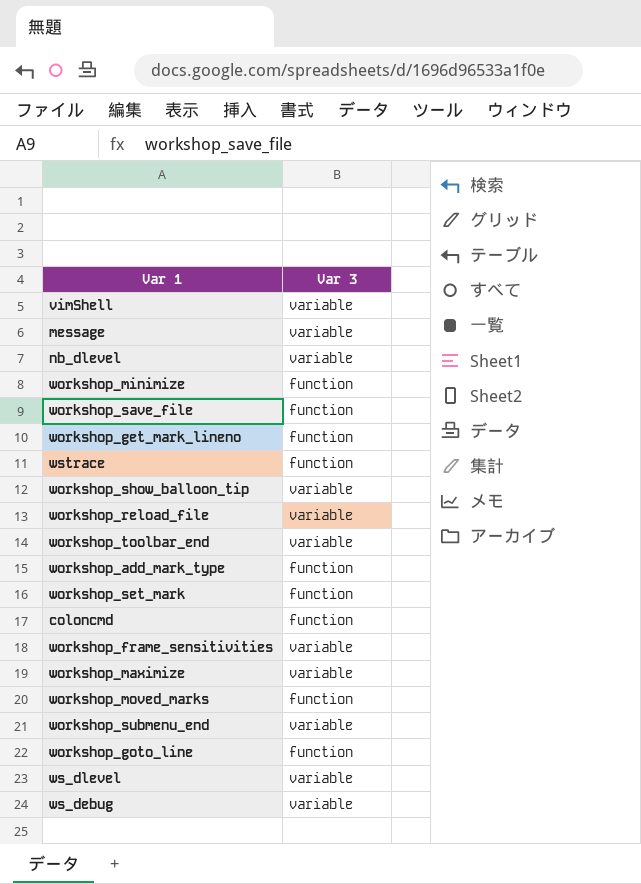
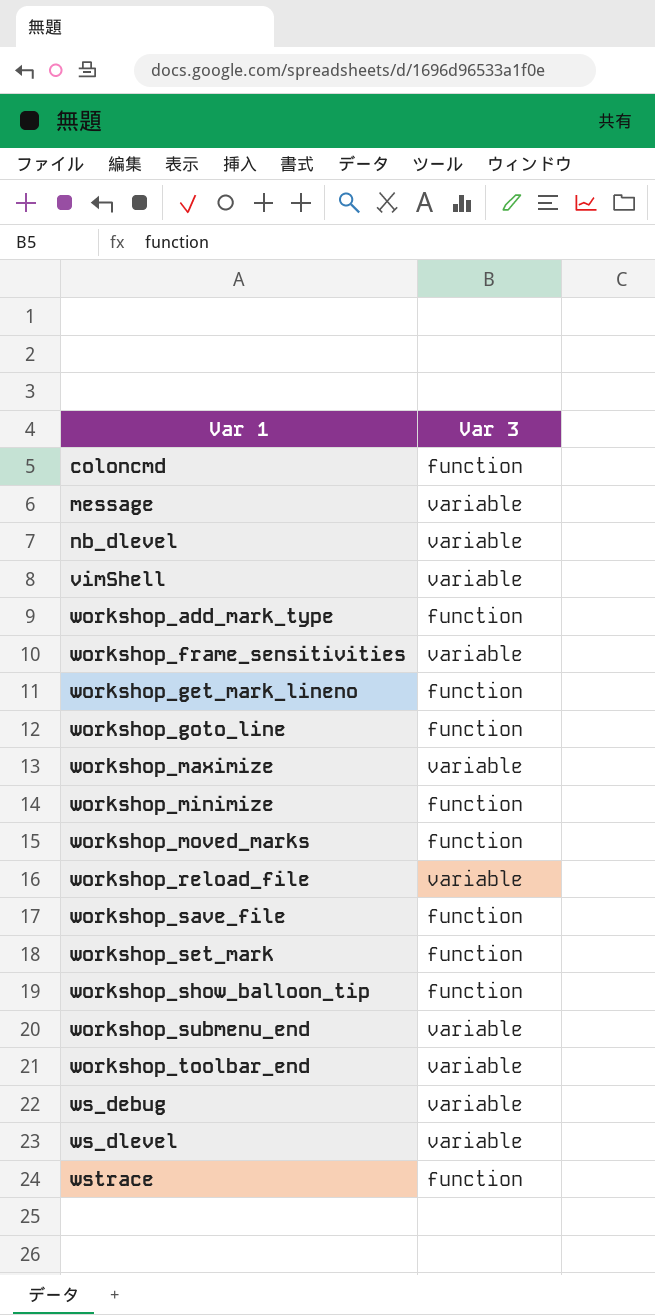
row order: none -> Var 1 ascending
workshop_show_balloon_tip | Var 3: variable -> function

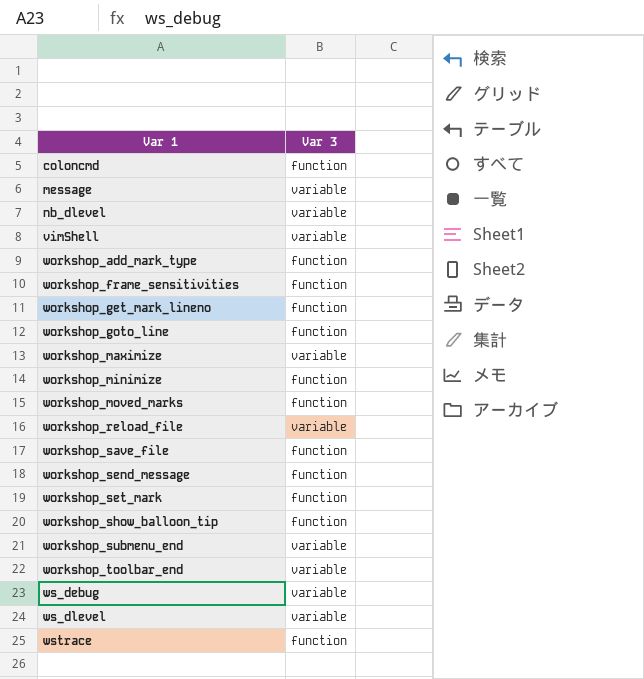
workshop_frame_sensitivities | Var 3: variable -> function
row workshop_send_message: none -> function

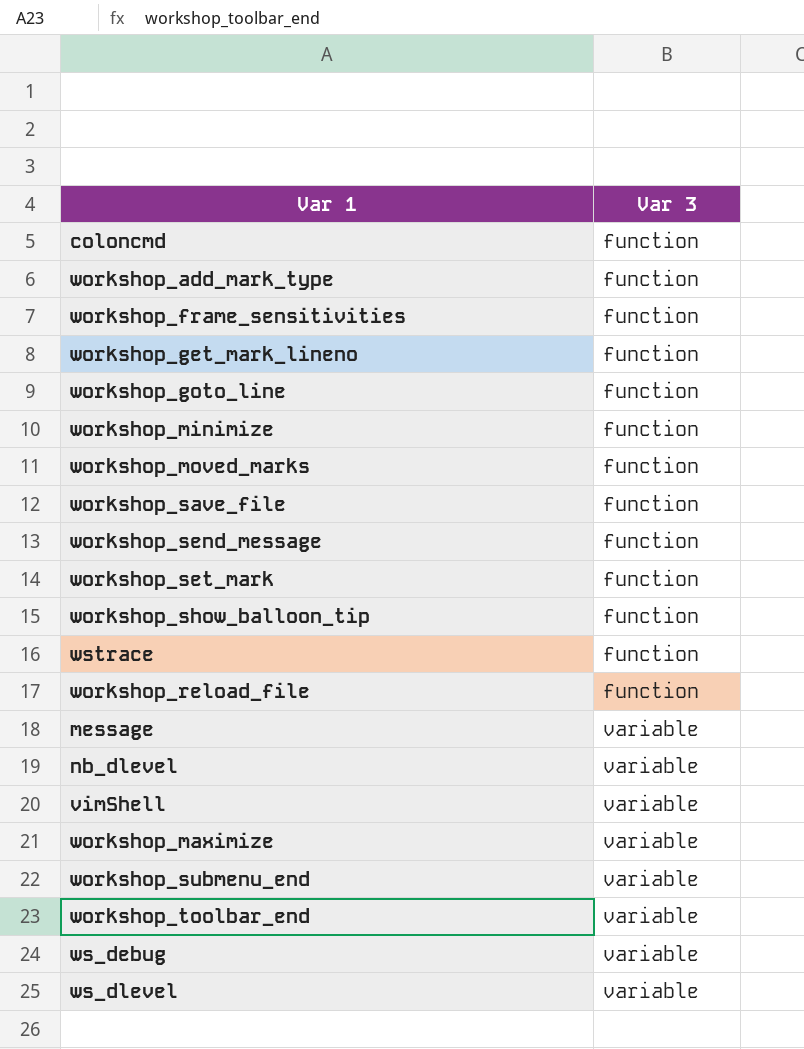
row order: Var 1 ascending -> Var 3 ascending
workshop_reload_file | Var 3: variable -> function

